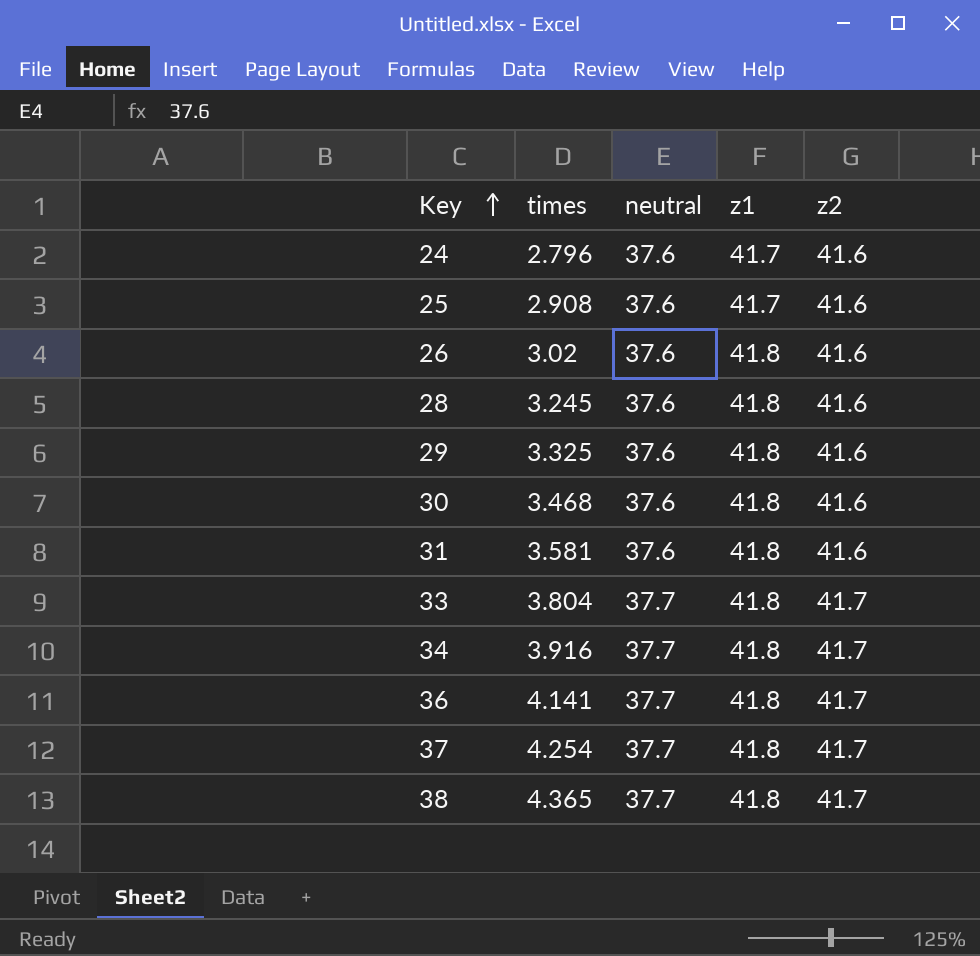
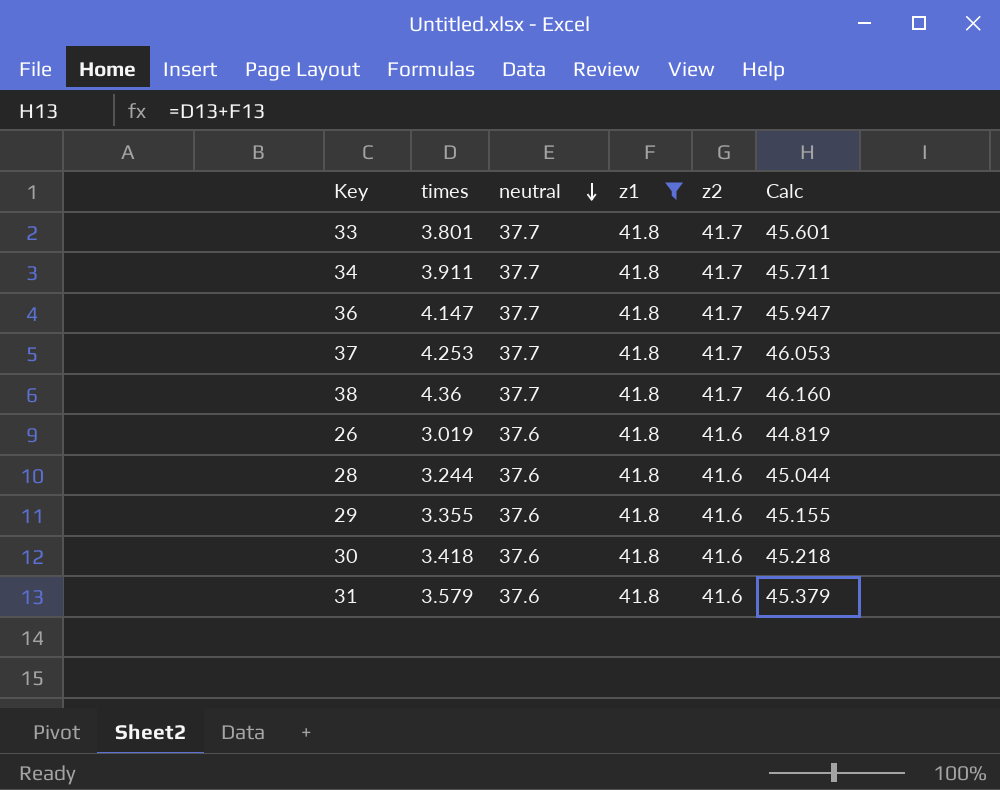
filter: none -> z1 = 41.8
row order: Key ascending -> neutral descending
column Calc | formula: none -> [times] + [z1]
33 | times: 3.804 -> 3.801
34 | times: 3.916 -> 3.911
36 | times: 4.141 -> 4.147
37 | times: 4.254 -> 4.253
38 | times: 4.365 -> 4.36
26 | times: 3.02 -> 3.019
28 | times: 3.245 -> 3.244
29 | times: 3.325 -> 3.355
30 | times: 3.468 -> 3.418
31 | times: 3.581 -> 3.579

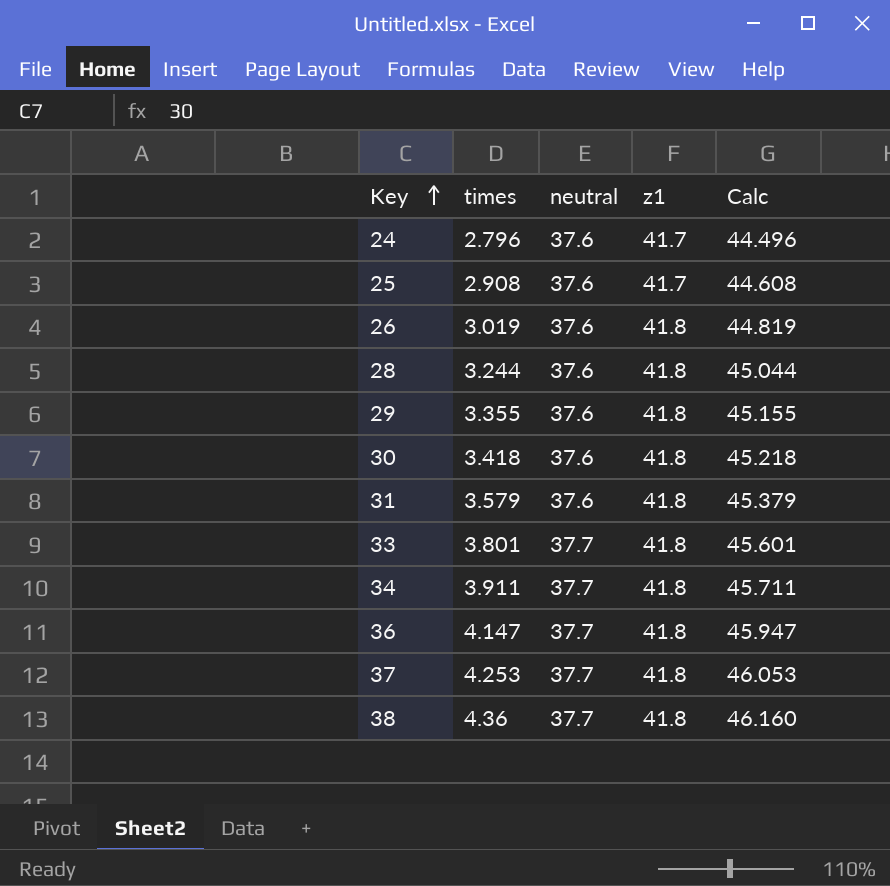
filter: z1 = 41.8 -> none
row order: neutral descending -> Key ascending
column z2 | position: 5 -> none

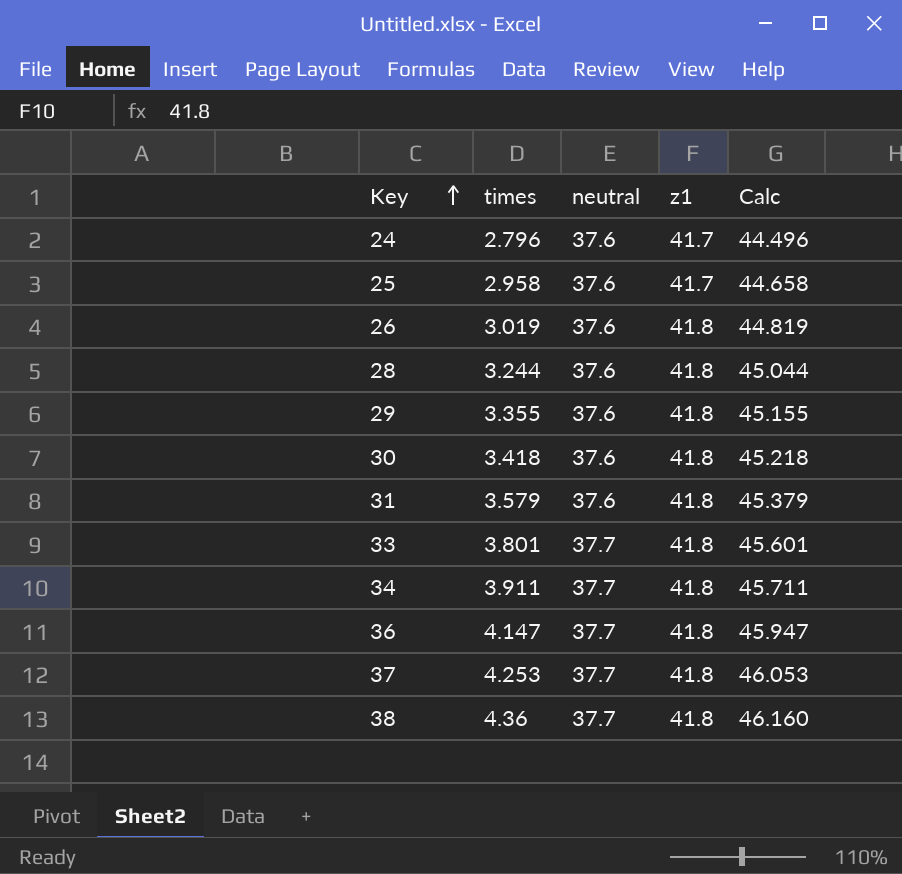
25 | times: 2.908 -> 2.958
25 | Calc: 44.608 -> 44.658

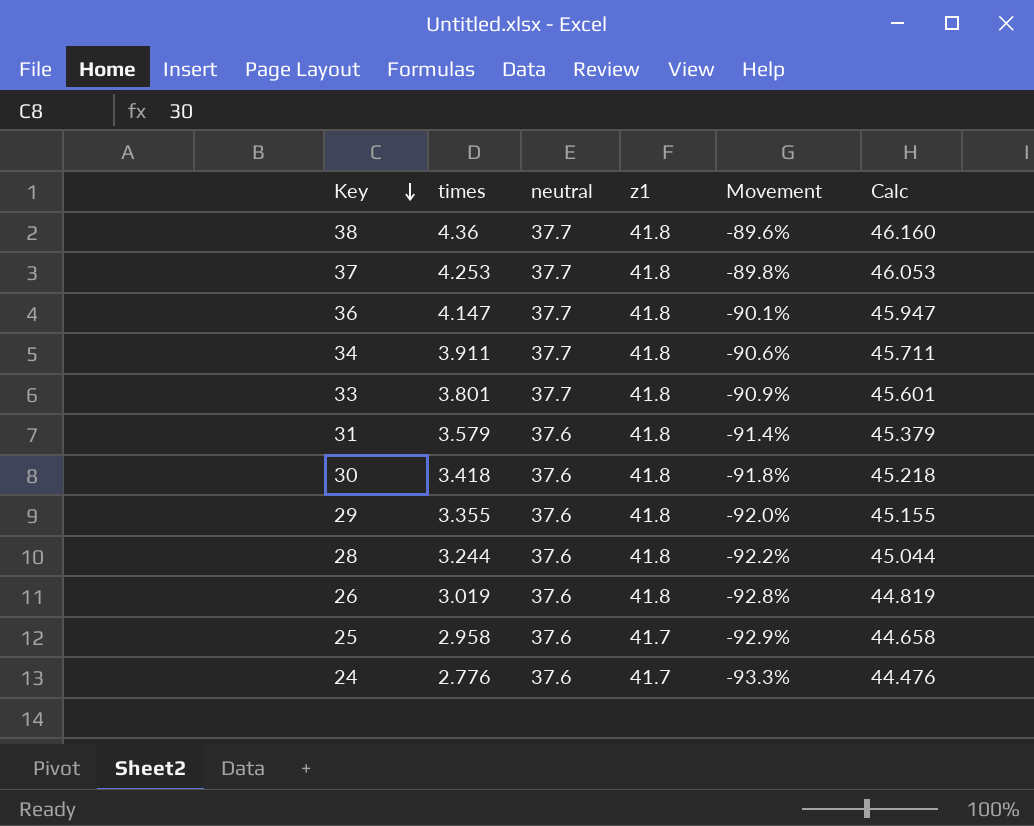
row order: Key ascending -> Key descending
column Movement | formula: none -> ([times] - [z1]) / [z1]
24 | times: 2.796 -> 2.776
24 | Calc: 44.496 -> 44.476

